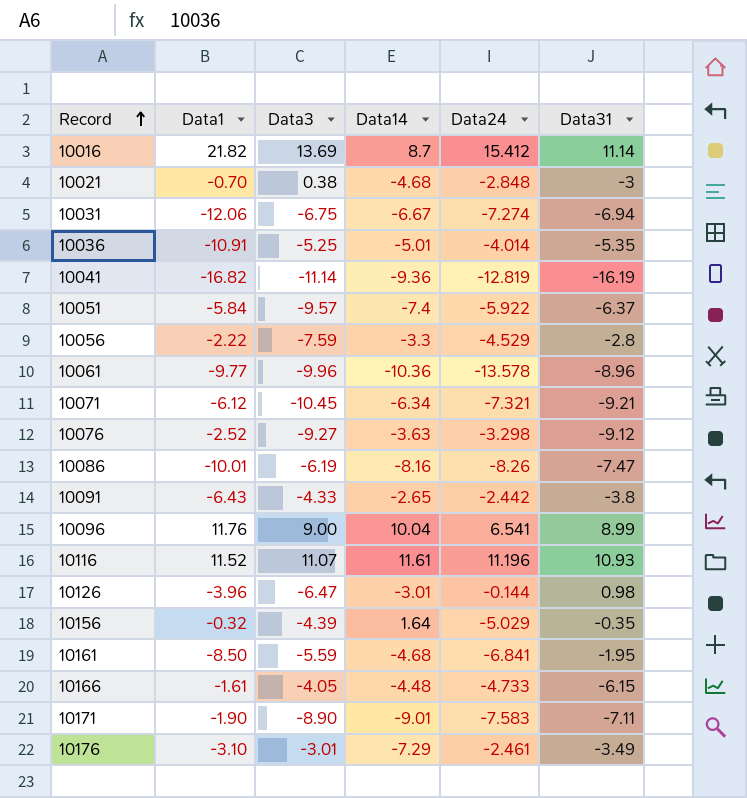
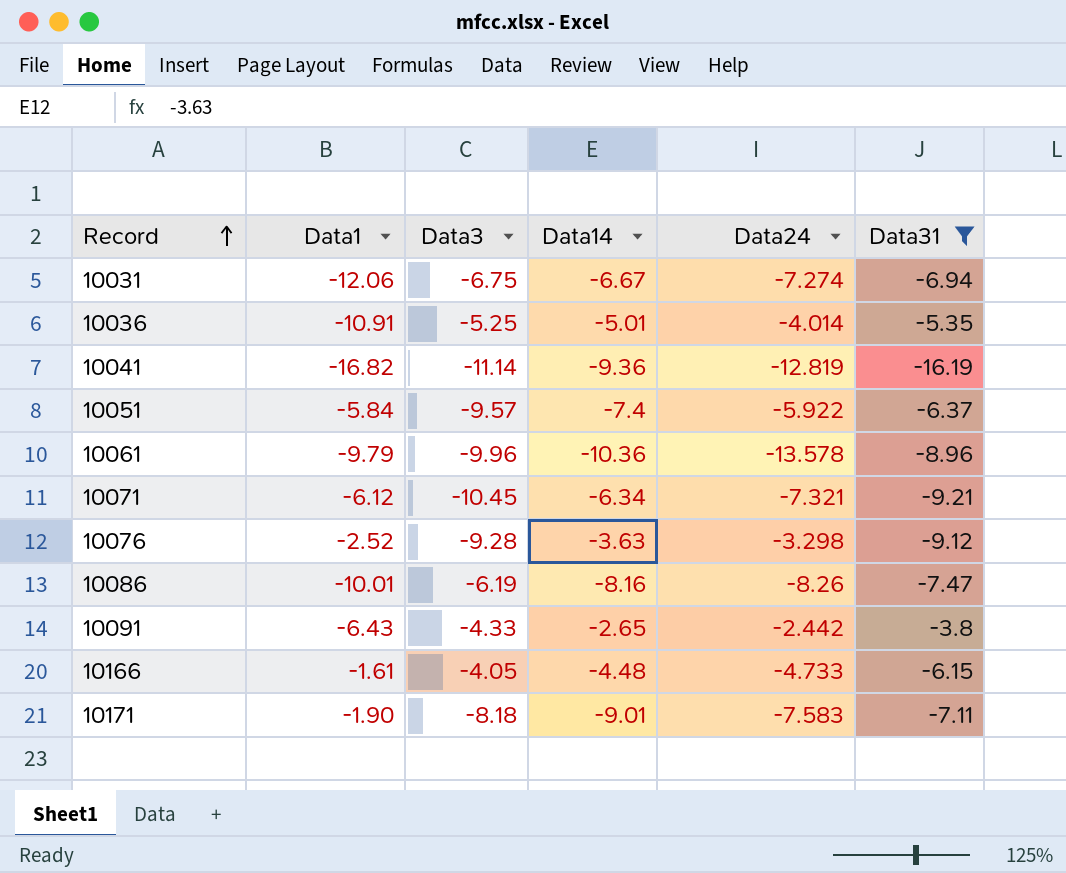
filter: none -> Data31 <= -3.8
10061 | Data1: -9.77 -> -9.79
10076 | Data3: -9.27 -> -9.28
10171 | Data3: -8.90 -> -8.18

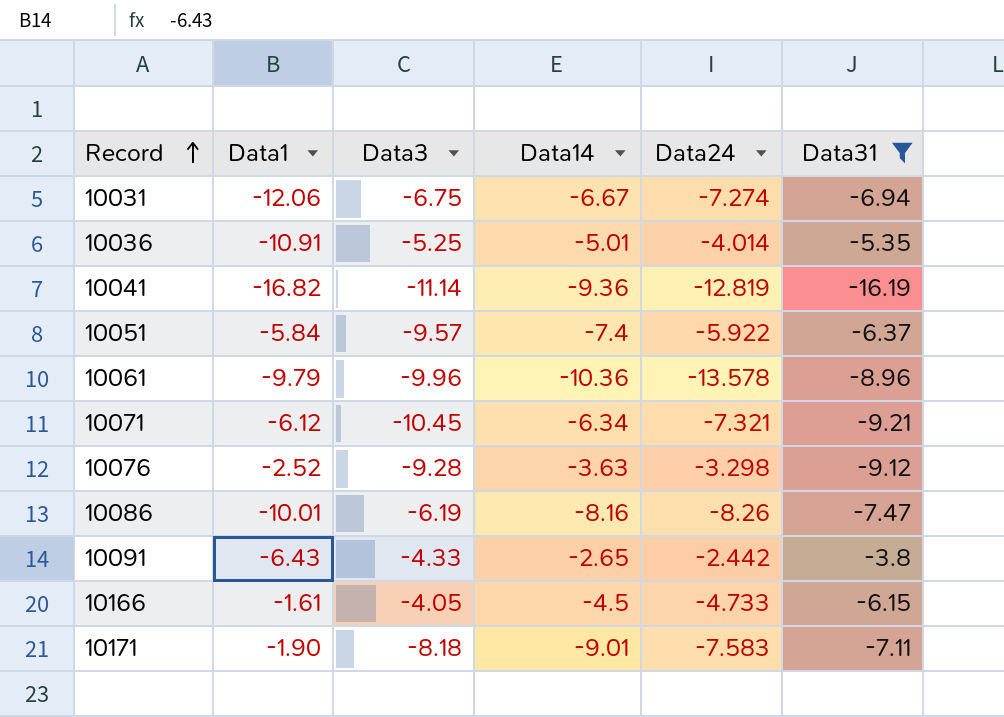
10166 | Data14: -4.48 -> -4.5

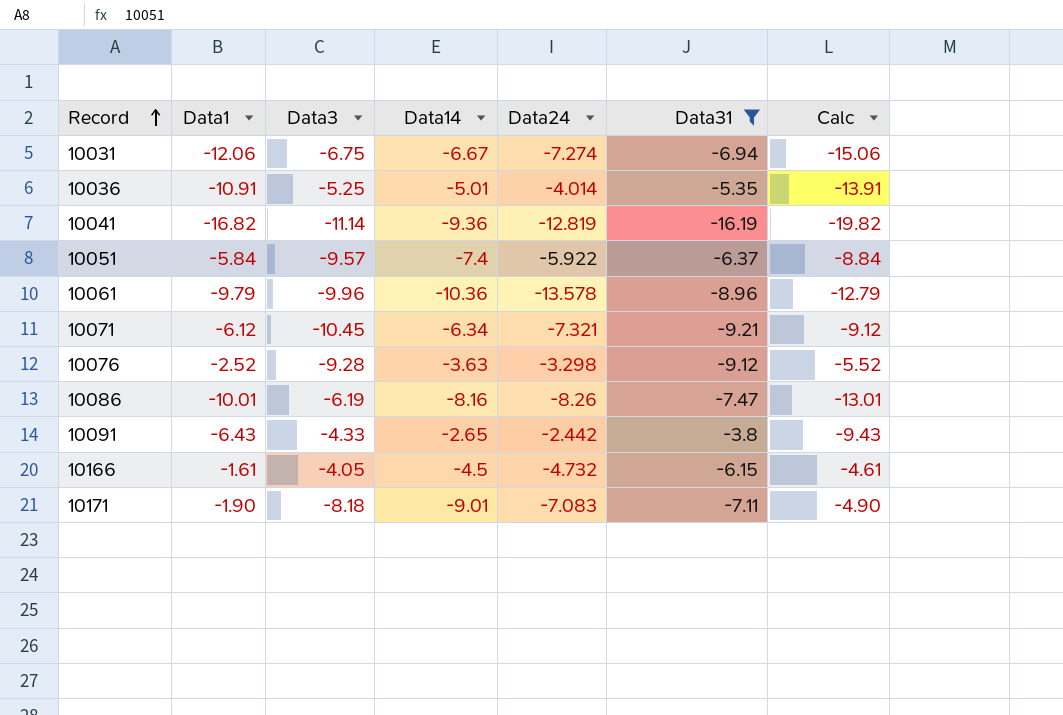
column Calc | formula: none -> [Data1] - 3
10166 | Data24: -4.733 -> -4.732
10171 | Data24: -7.583 -> -7.083

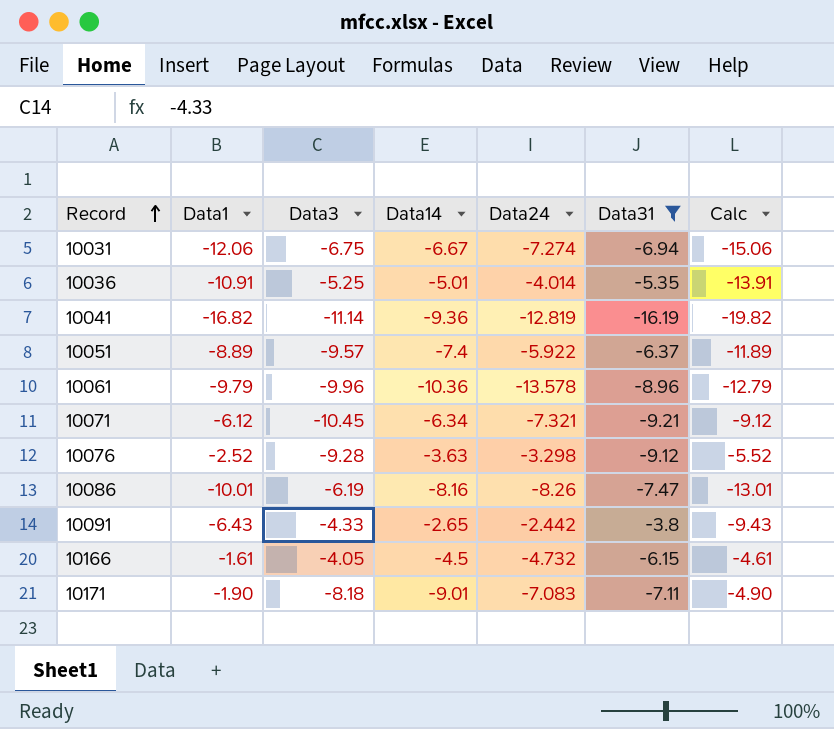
10051 | Data1: -5.84 -> -8.89
10051 | Calc: -8.84 -> -11.89

